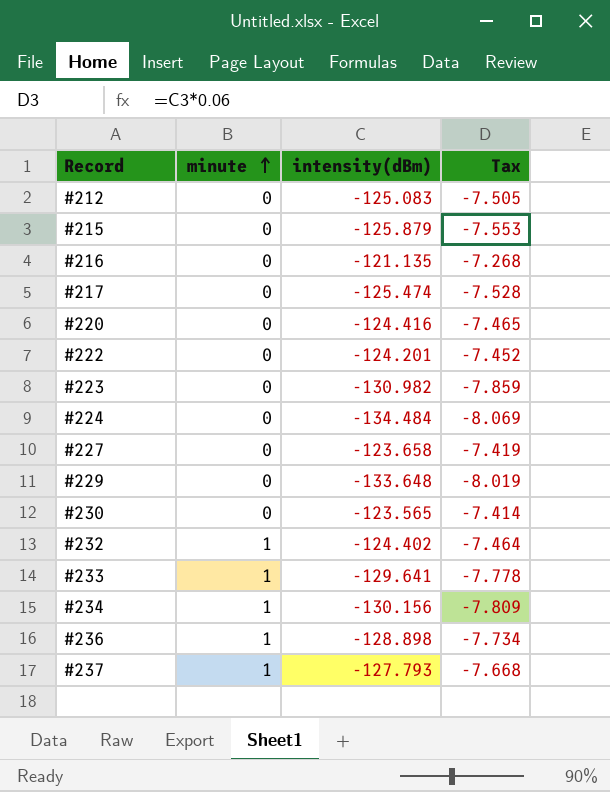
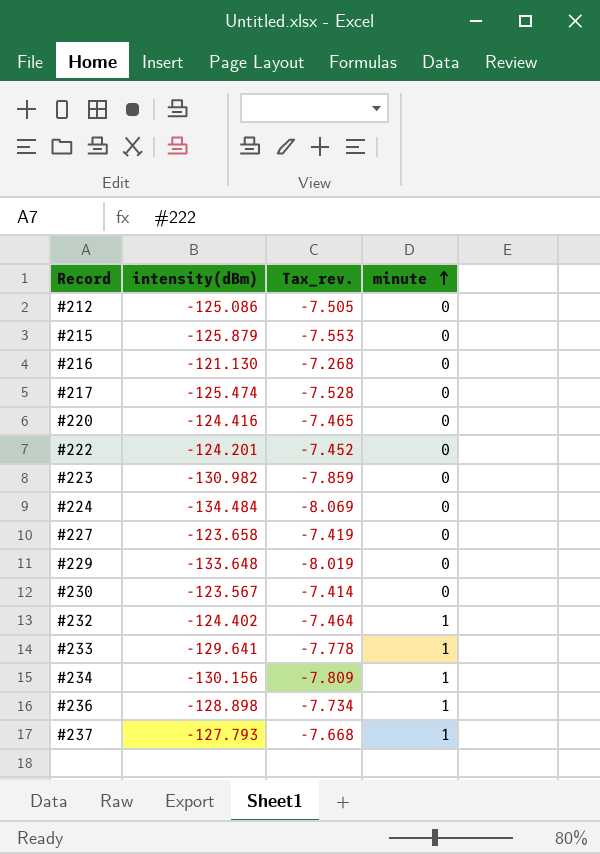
column name: Tax -> Tax_rev.
column minute | position: 2 -> 4
#212 | intensity(dBm): -125.083 -> -125.086
#216 | intensity(dBm): -121.135 -> -121.130
#230 | intensity(dBm): -123.565 -> -123.567

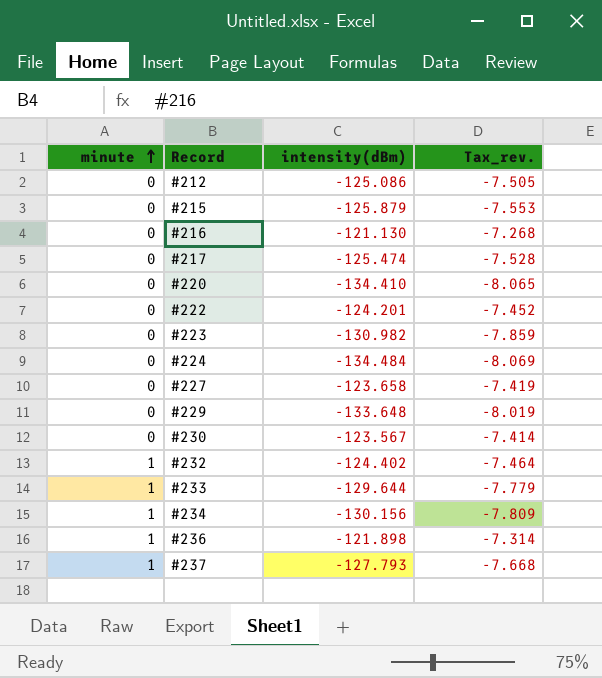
column minute | position: 4 -> 1
#220 | intensity(dBm): -124.416 -> -134.410
#220 | Tax_rev.: -7.465 -> -8.065
#233 | intensity(dBm): -129.641 -> -129.644
#233 | Tax_rev.: -7.778 -> -7.779
#236 | intensity(dBm): -128.898 -> -121.898
#236 | Tax_rev.: -7.734 -> -7.314

